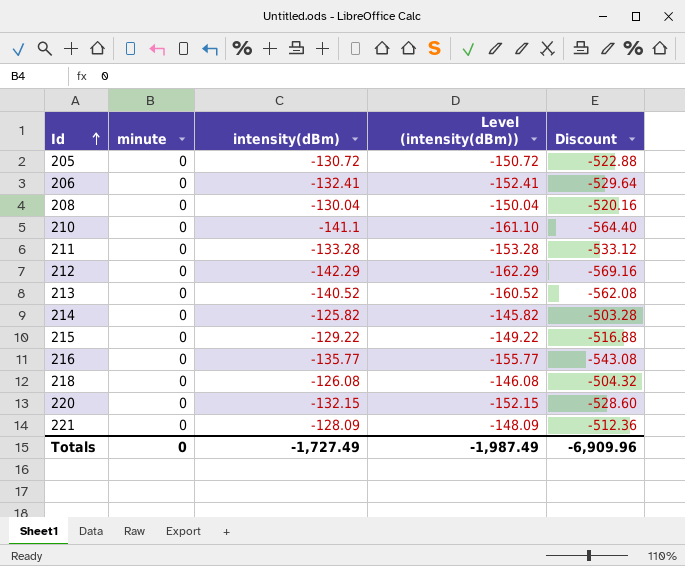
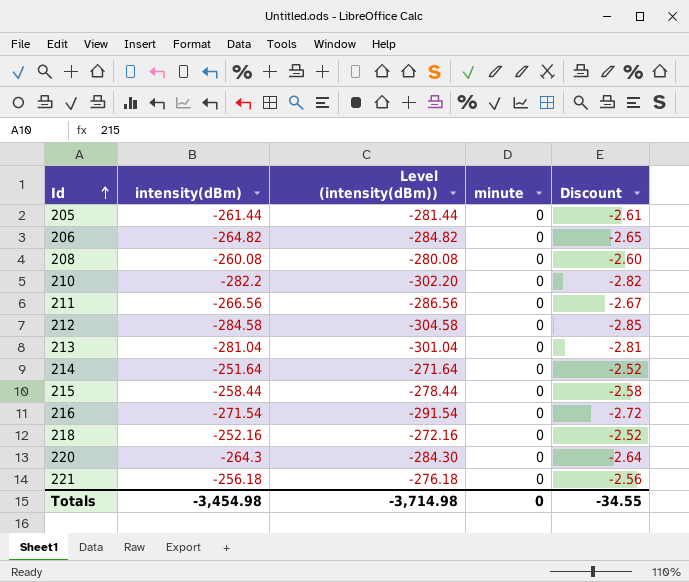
column minute | position: 2 -> 4
column Discount | formula: [intensity(dBm)] * 4 -> [intensity(dBm)] * 0.01
205 | intensity(dBm): -130.72 -> -261.44
205 | Level (intensity(dBm)): -150.72 -> -281.44
206 | intensity(dBm): -132.41 -> -264.82
206 | Level (intensity(dBm)): -152.41 -> -284.82
208 | intensity(dBm): -130.04 -> -260.08
208 | Level (intensity(dBm)): -150.04 -> -280.08
210 | intensity(dBm): -141.1 -> -282.2
210 | Level (intensity(dBm)): -161.10 -> -302.20
211 | intensity(dBm): -133.28 -> -266.56
211 | Level (intensity(dBm)): -153.28 -> -286.56
212 | intensity(dBm): -142.29 -> -284.58
212 | Level (intensity(dBm)): -162.29 -> -304.58
213 | intensity(dBm): -140.52 -> -281.04
213 | Level (intensity(dBm)): -160.52 -> -301.04
214 | intensity(dBm): -125.82 -> -251.64
214 | Level (intensity(dBm)): -145.82 -> -271.64
215 | intensity(dBm): -129.22 -> -258.44
215 | Level (intensity(dBm)): -149.22 -> -278.44
216 | intensity(dBm): -135.77 -> -271.54
216 | Level (intensity(dBm)): -155.77 -> -291.54
218 | intensity(dBm): -126.08 -> -252.16
218 | Level (intensity(dBm)): -146.08 -> -272.16
220 | intensity(dBm): -132.15 -> -264.3
220 | Level (intensity(dBm)): -152.15 -> -284.30
221 | intensity(dBm): -128.09 -> -256.18
221 | Level (intensity(dBm)): -148.09 -> -276.18
Totals | intensity(dBm): -1,727.49 -> -3,454.98
Totals | Level (intensity(dBm)): -1,987.49 -> -3,714.98
Totals | Discount: -6,909.96 -> -34.55

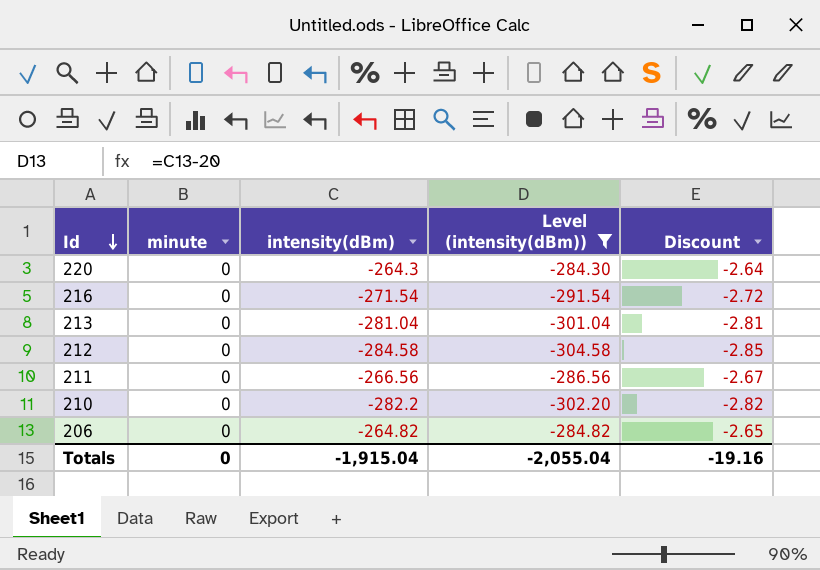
filter: none -> Level (intensity(dBm)) <= -284.30
row order: Id ascending -> Id descending
column minute | position: 4 -> 2
Totals | intensity(dBm): -3,454.98 -> -1,915.04
Totals | Level (intensity(dBm)): -3,714.98 -> -2,055.04
Totals | Discount: -34.55 -> -19.16

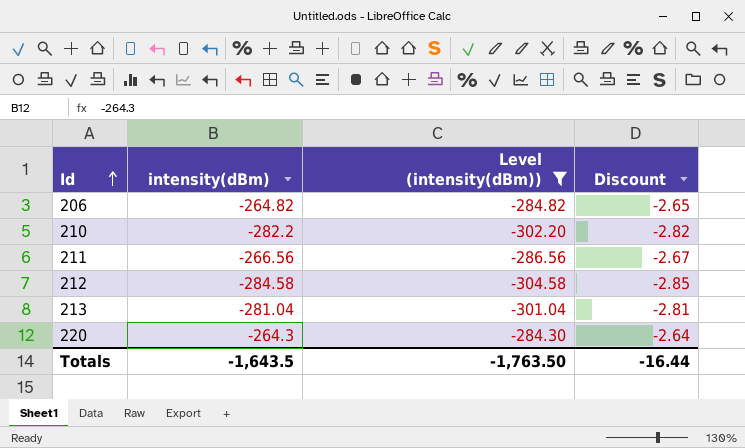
row order: Id descending -> Id ascending
column minute | position: 2 -> none
row 216: 0 | -271.54 | -291.54 | -2.72 -> none
Totals | intensity(dBm): -1,915.04 -> -1,643.5
Totals | Level (intensity(dBm)): -2,055.04 -> -1,763.50
Totals | Discount: -19.16 -> -16.44

